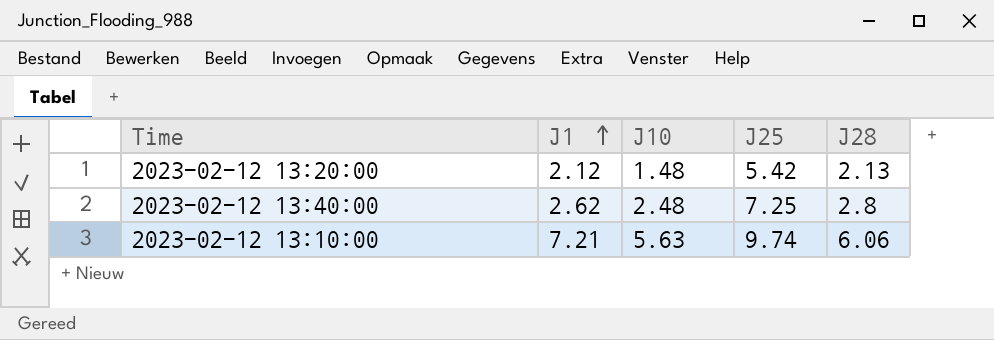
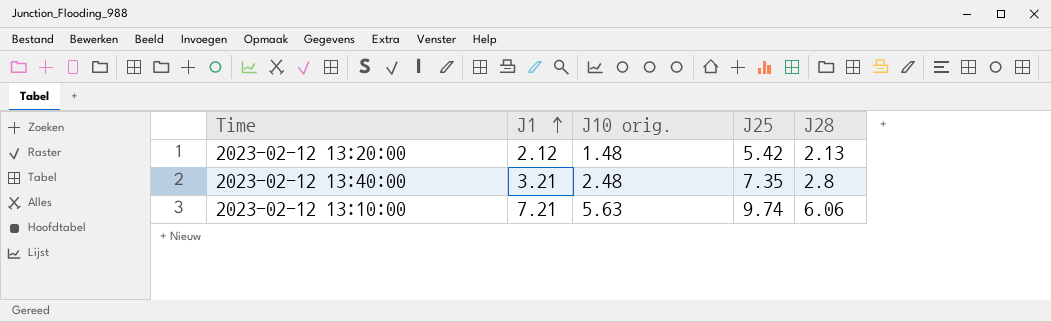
column name: J10 -> J10 orig.
2023-02-12 13:40:00 | J1: 2.62 -> 3.21
2023-02-12 13:40:00 | J25: 7.25 -> 7.35

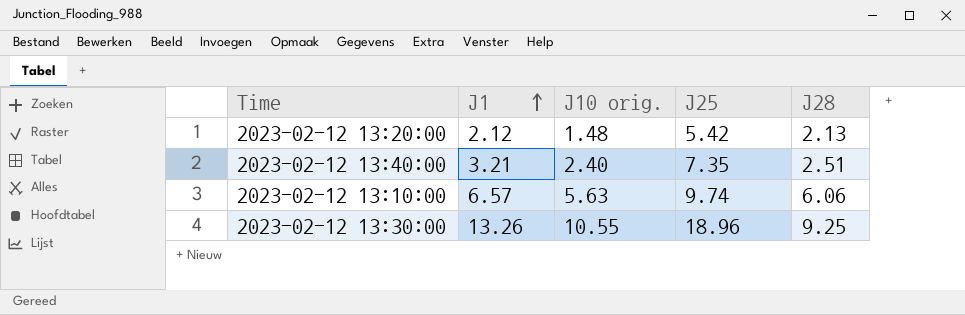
2023-02-12 13:40:00 | J10 orig.: 2.48 -> 2.40
2023-02-12 13:40:00 | J28: 2.8 -> 2.51
2023-02-12 13:10:00 | J1: 7.21 -> 6.57
row 2023-02-12 13:30:00: none -> 13.26 | 10.55 | 18.96 | 9.25

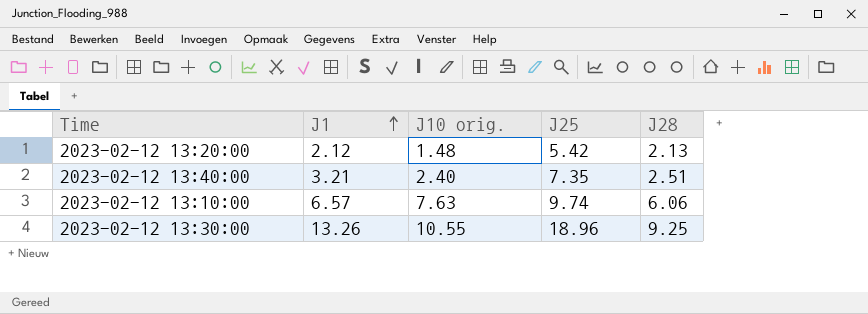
2023-02-12 13:10:00 | J10 orig.: 5.63 -> 7.63

